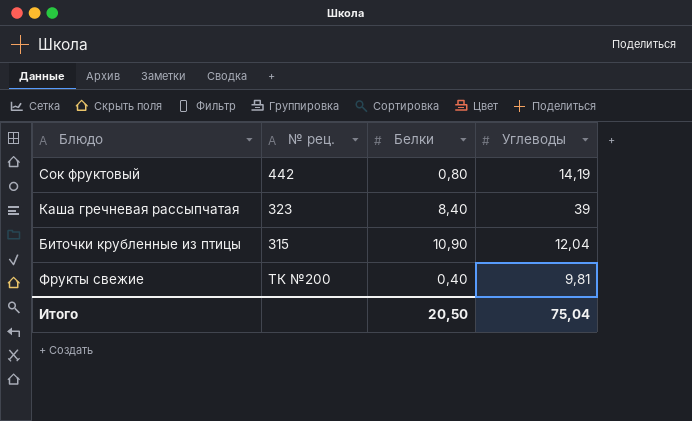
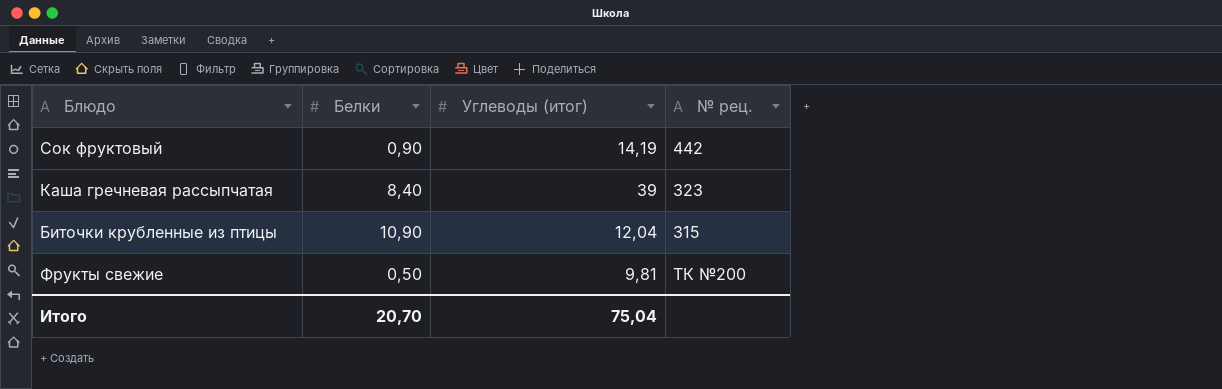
column name: Углеводы -> Углеводы (итог)
column № рец. | position: 2 -> 4
Сок фруктовый | Белки: 0,80 -> 0,90
Фрукты свежие | Белки: 0,40 -> 0,50
Итого | Белки: 20,50 -> 20,70

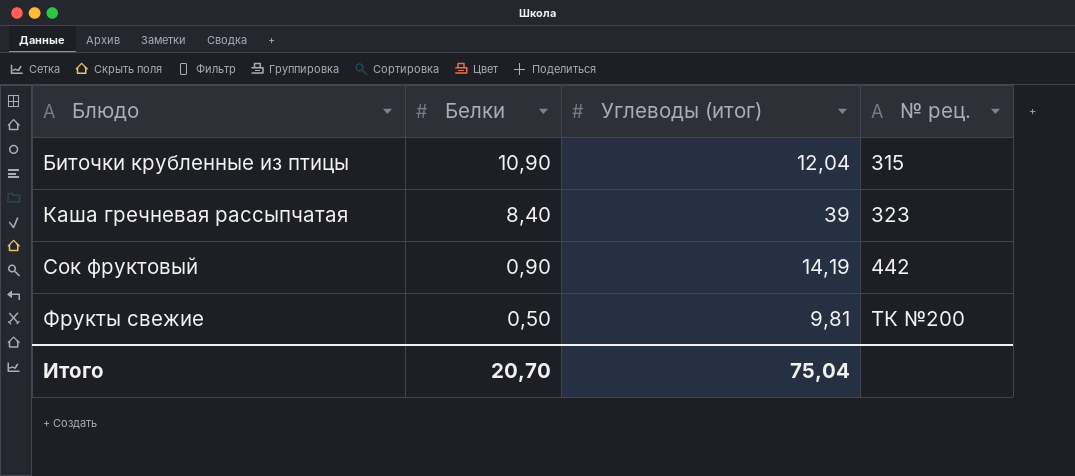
row order: none -> Блюдо ascending

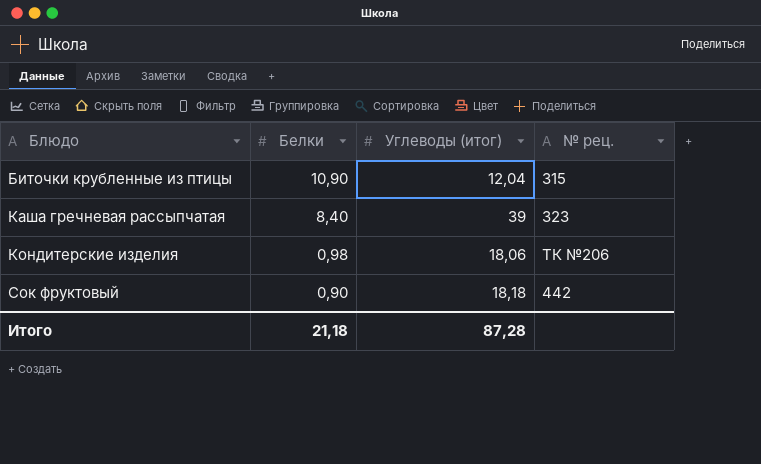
row Фрукты свежие: 0,50 | 9,81 | ТК №200 -> none
row Кондитерские изделия: none -> 0,98 | 18,06 | ТК №206
Сок фруктовый | Углеводы (итог): 14,19 -> 18,18
Итого | Белки: 20,70 -> 21,18
Итого | Углеводы (итог): 75,04 -> 87,28

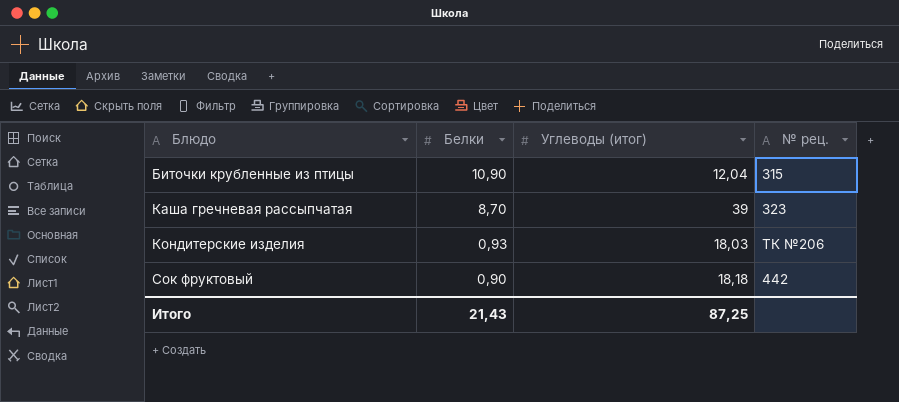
Каша гречневая рассыпчатая | Белки: 8,40 -> 8,70
Кондитерские изделия | Белки: 0,98 -> 0,93
Кондитерские изделия | Углеводы (итог): 18,06 -> 18,03
Итого | Белки: 21,18 -> 21,43
Итого | Углеводы (итог): 87,28 -> 87,25

